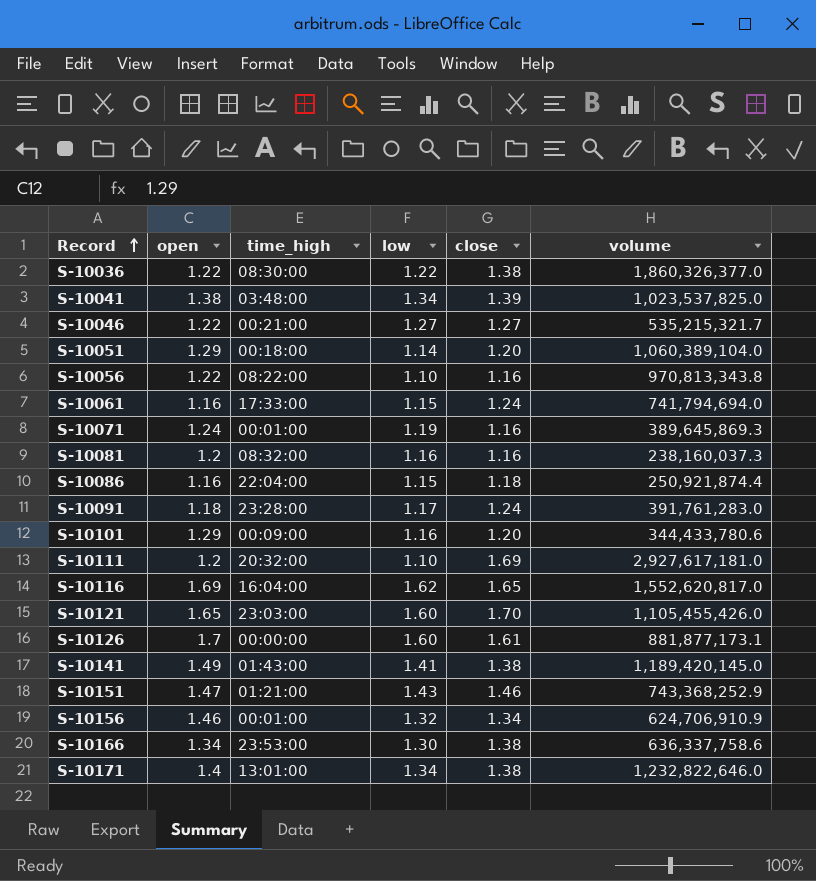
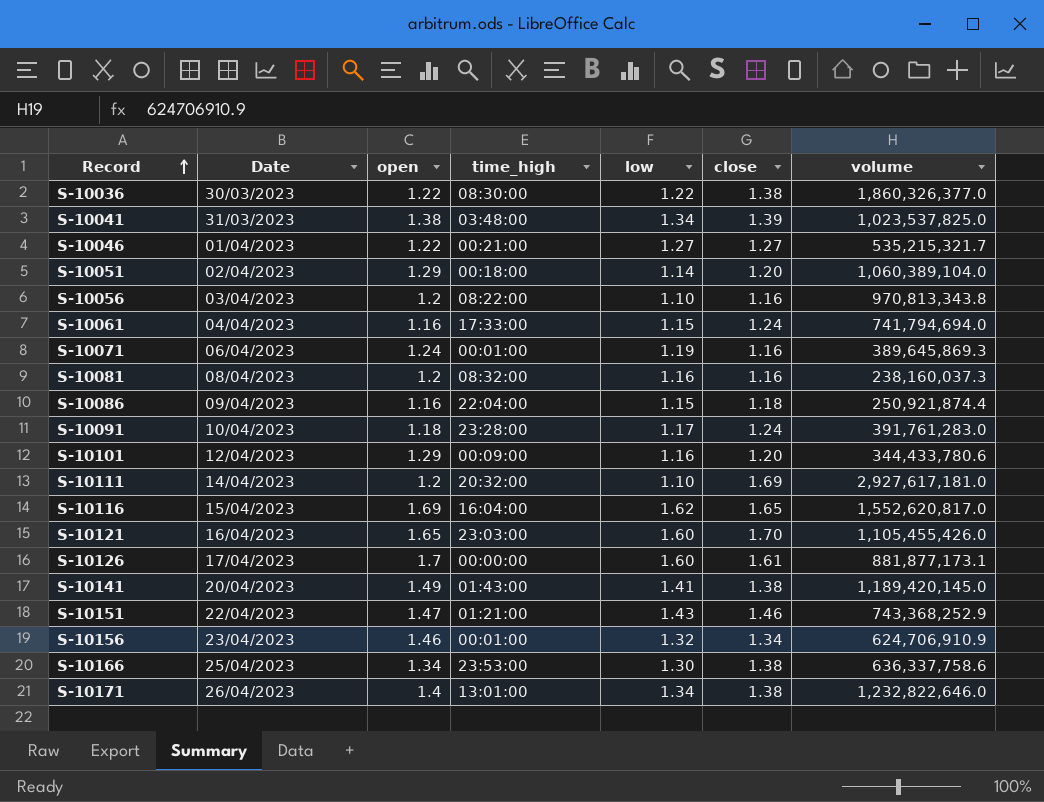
column Date | position: none -> 2
S-10056 | open: 1.22 -> 1.2

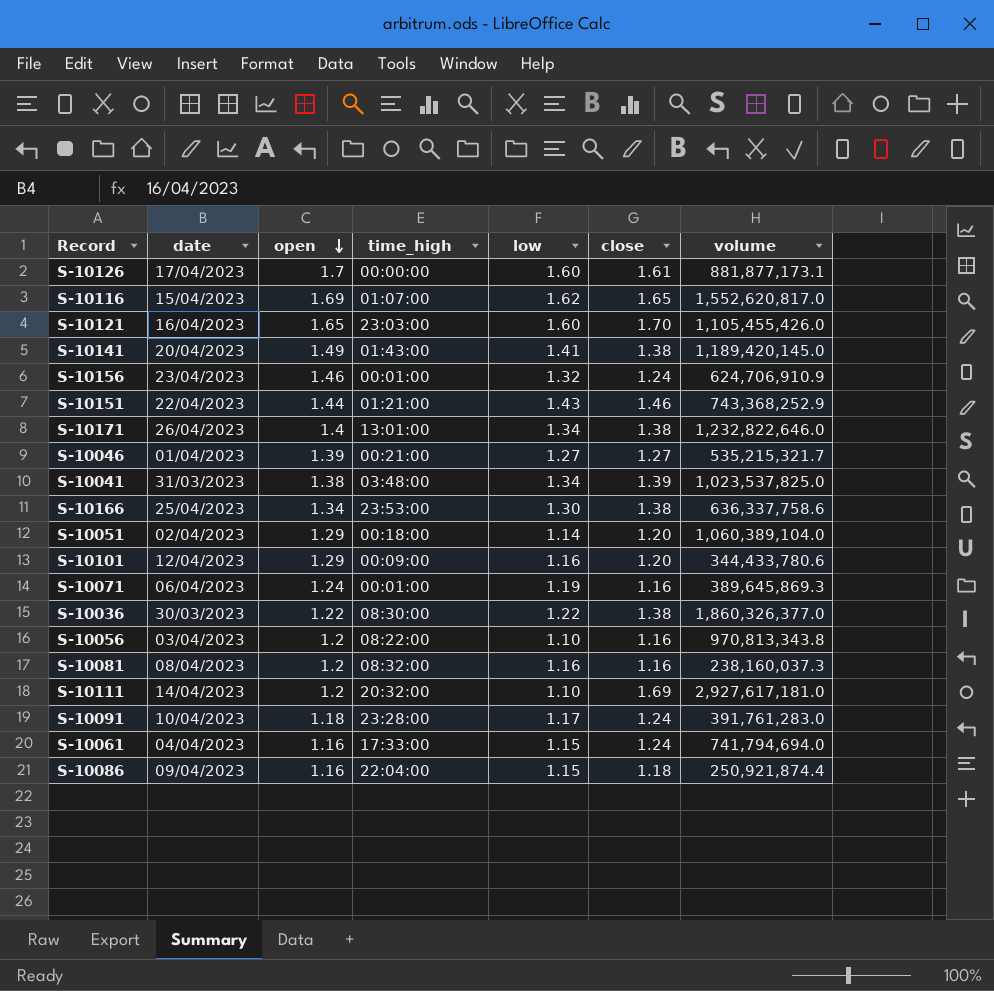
row order: Record ascending -> open descending
column name: Date -> date
S-10116 | time_high: 16:04:00 -> 01:07:00
S-10156 | close: 1.34 -> 1.24
S-10151 | open: 1.47 -> 1.44
S-10046 | open: 1.22 -> 1.39

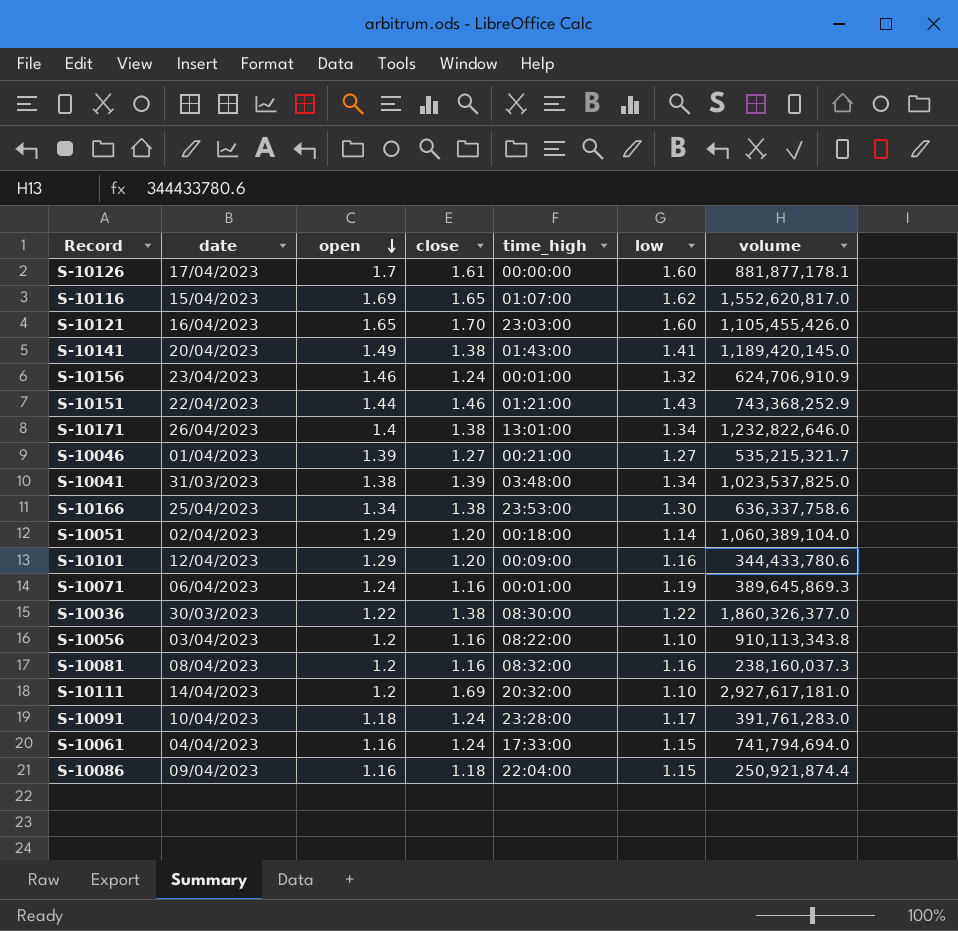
column close | position: 6 -> 4
S-10126 | volume: 881,877,173.1 -> 881,877,178.1
S-10056 | volume: 970,813,343.8 -> 910,113,343.8

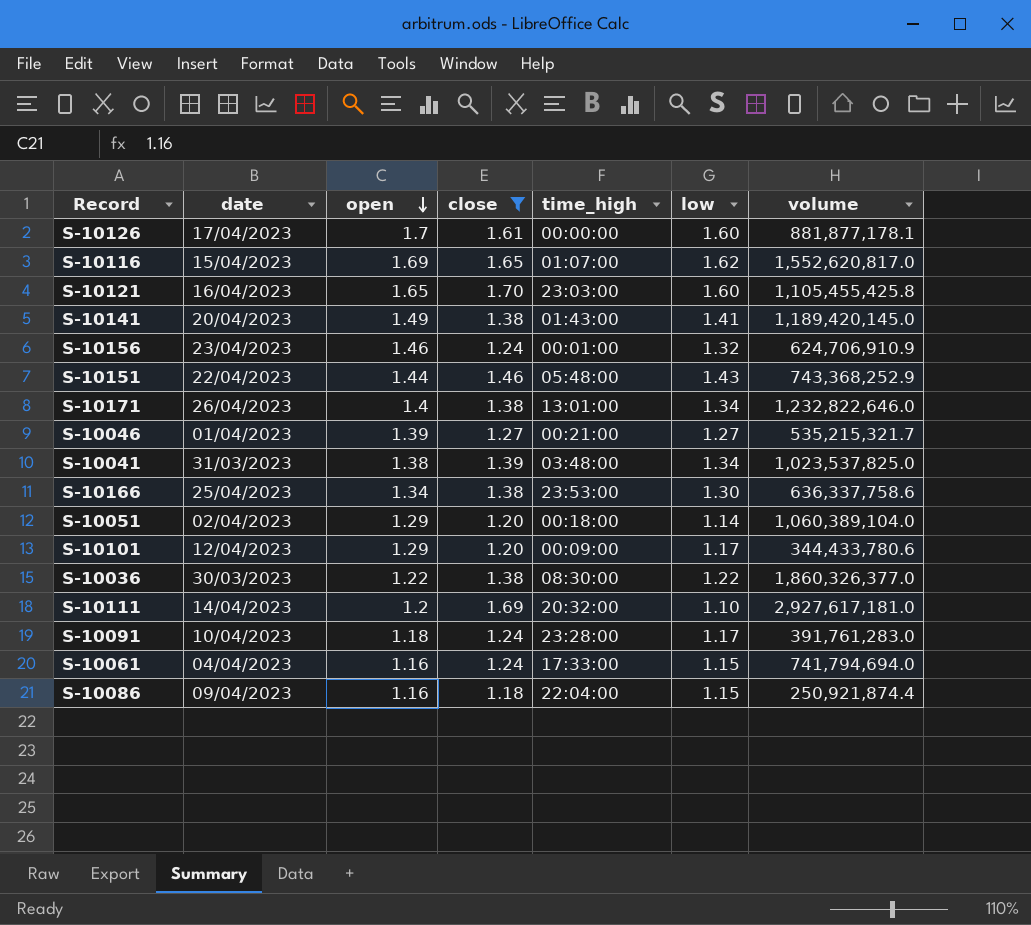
filter: none -> close != 1.16
S-10121 | volume: 1,105,455,426.0 -> 1,105,455,425.8
S-10151 | time_high: 01:21:00 -> 05:48:00
S-10101 | low: 1.16 -> 1.17

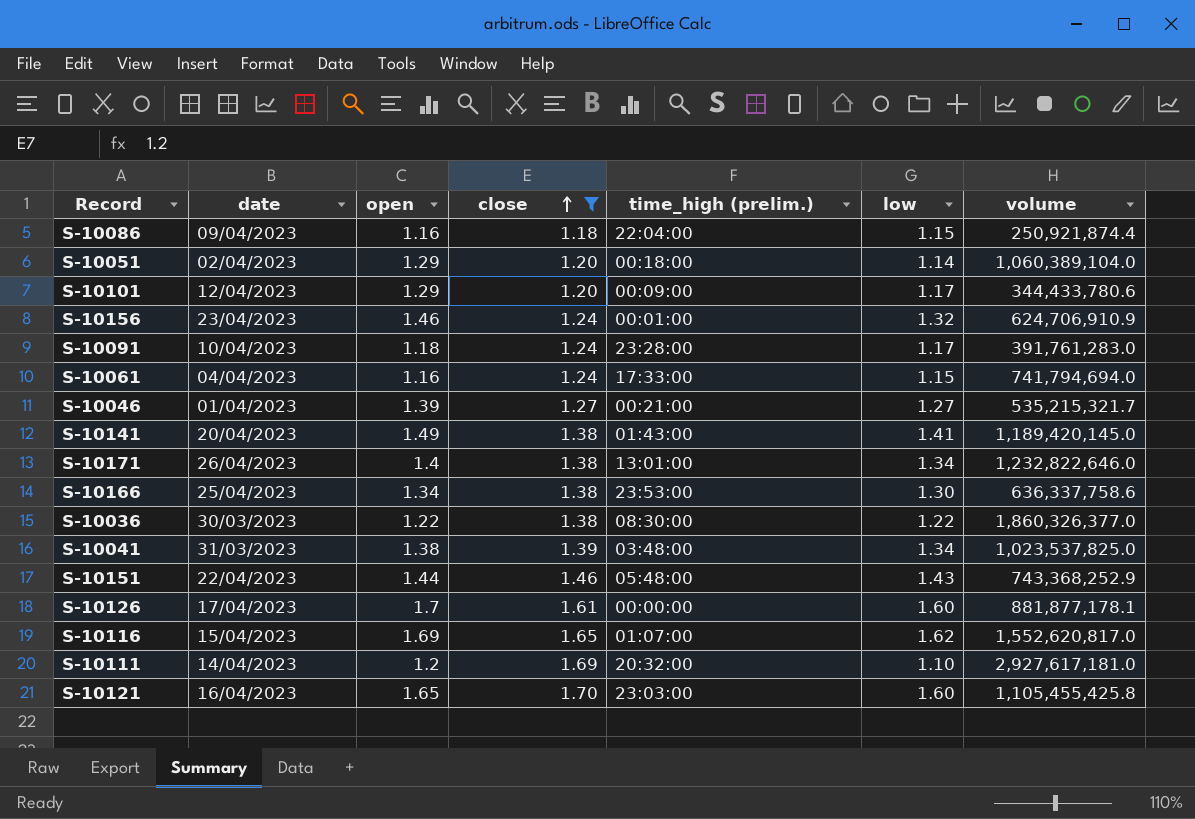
row order: open descending -> close ascending
column name: time_high -> time_high (prelim.)

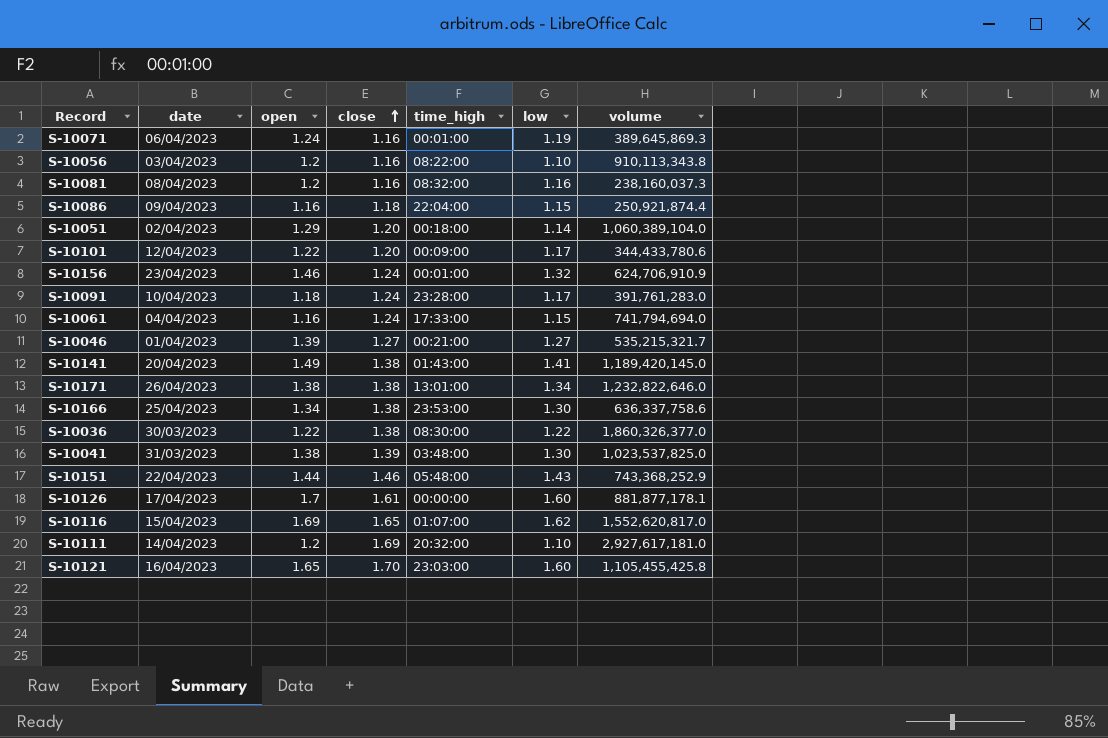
filter: close != 1.16 -> none
column name: time_high (prelim.) -> time_high
S-10101 | open: 1.29 -> 1.22
S-10171 | open: 1.4 -> 1.38
S-10041 | low: 1.34 -> 1.30

